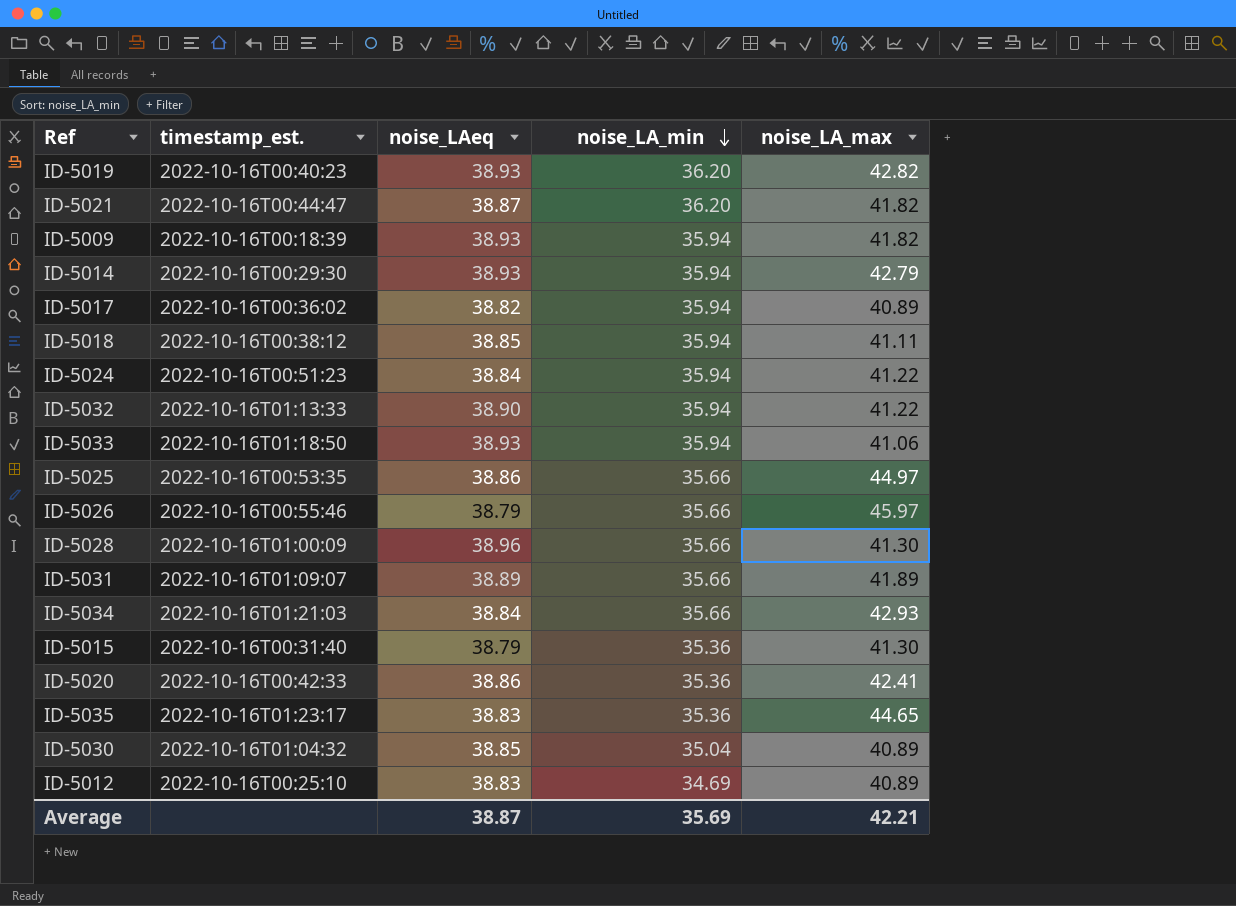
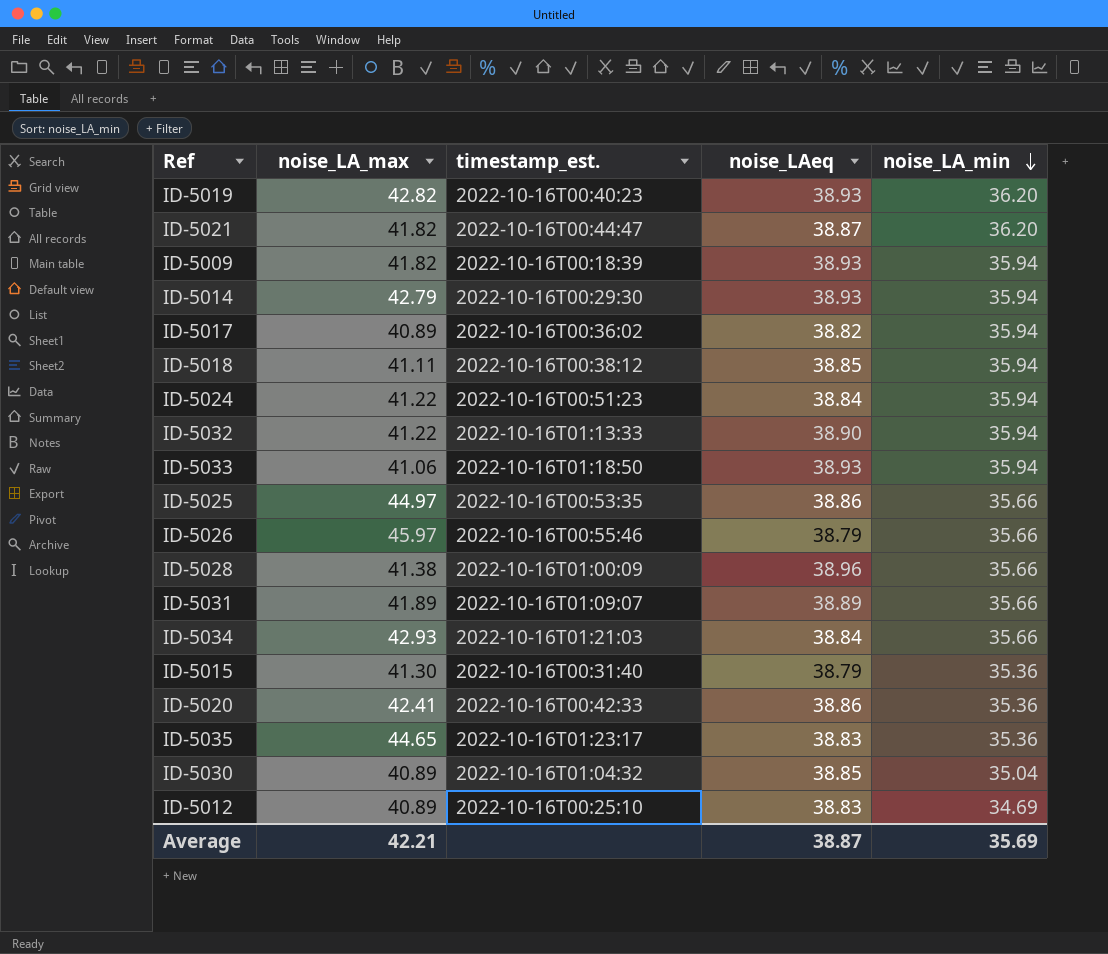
column noise_LA_max | position: 5 -> 2
ID-5028 | noise_LA_max: 41.30 -> 41.38

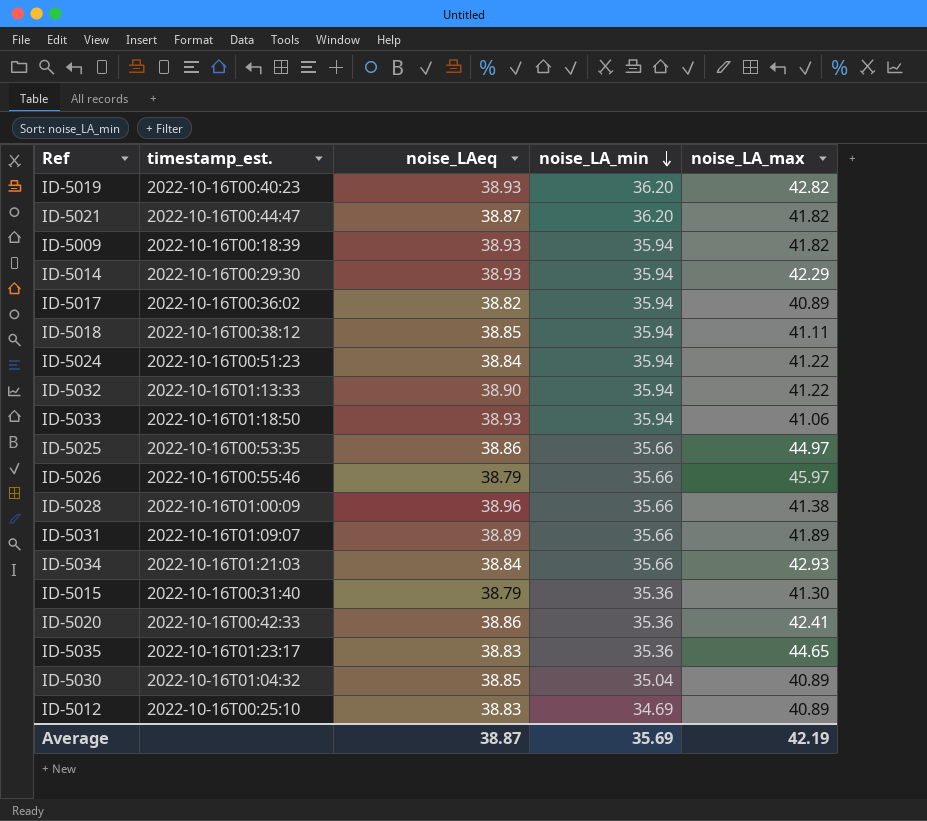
column noise_LA_max | position: 2 -> 5
ID-5014 | noise_LA_max: 42.79 -> 42.29
Average | noise_LA_max: 42.21 -> 42.19

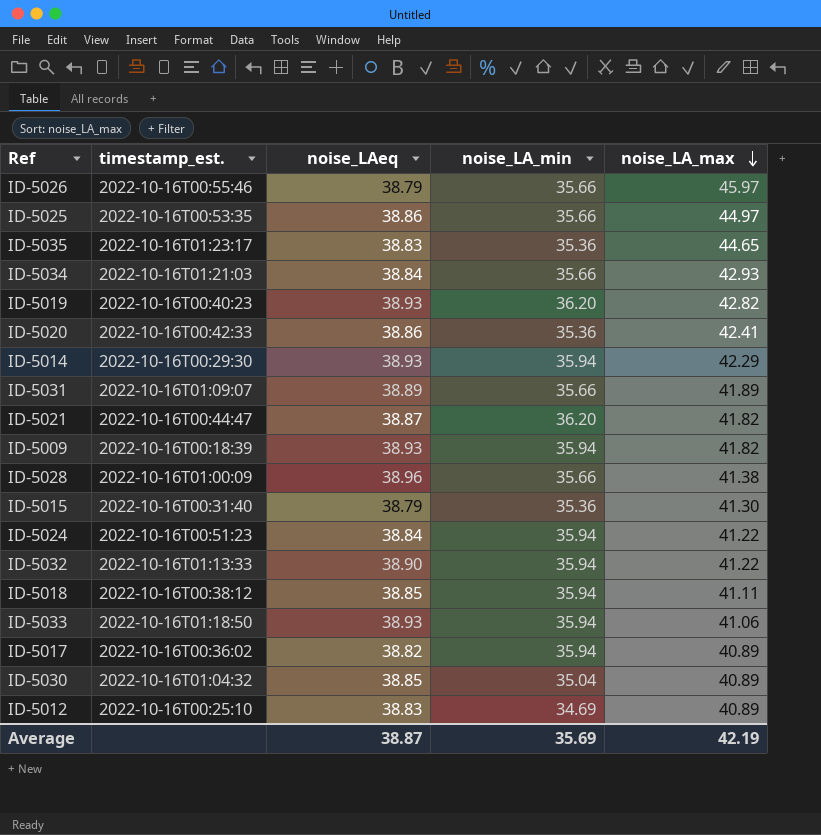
row order: noise_LA_min descending -> noise_LA_max descending

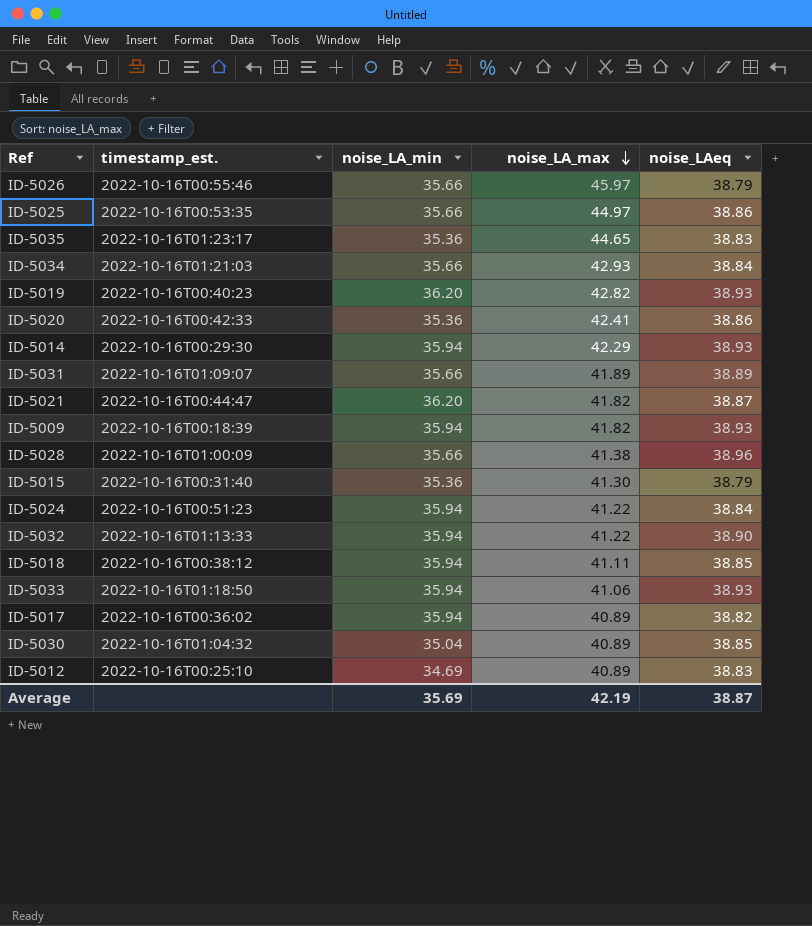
column noise_LAeq | position: 3 -> 5

